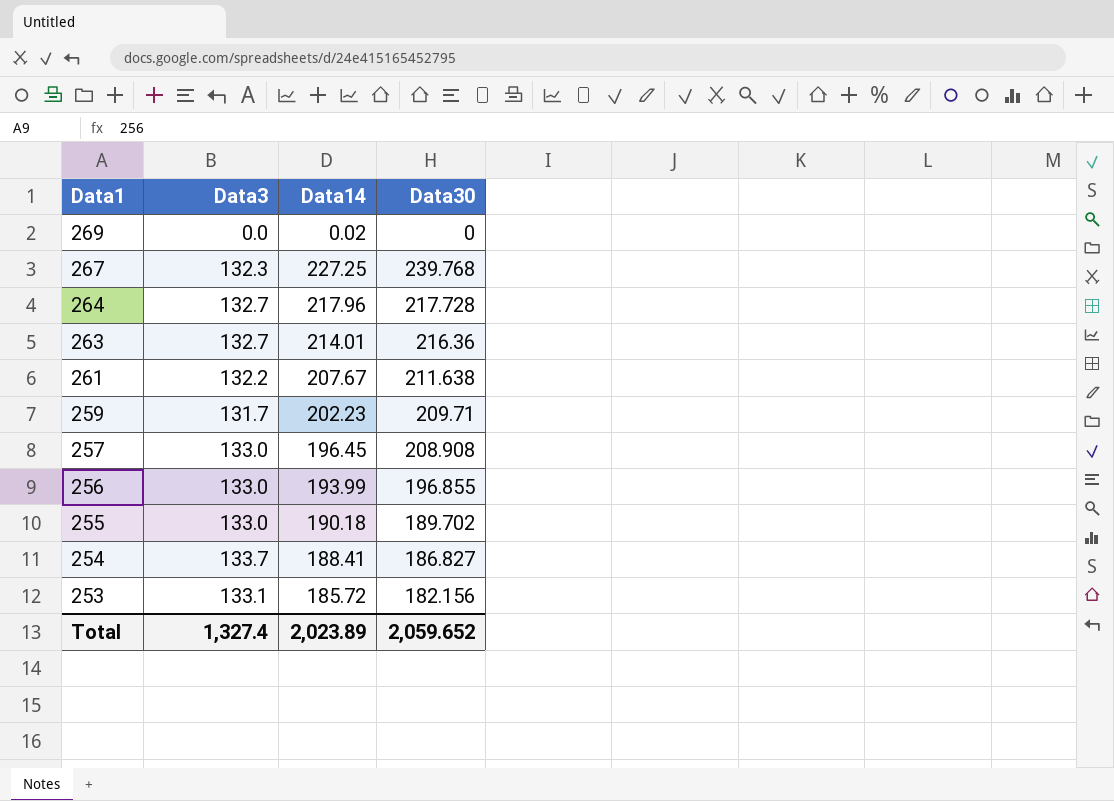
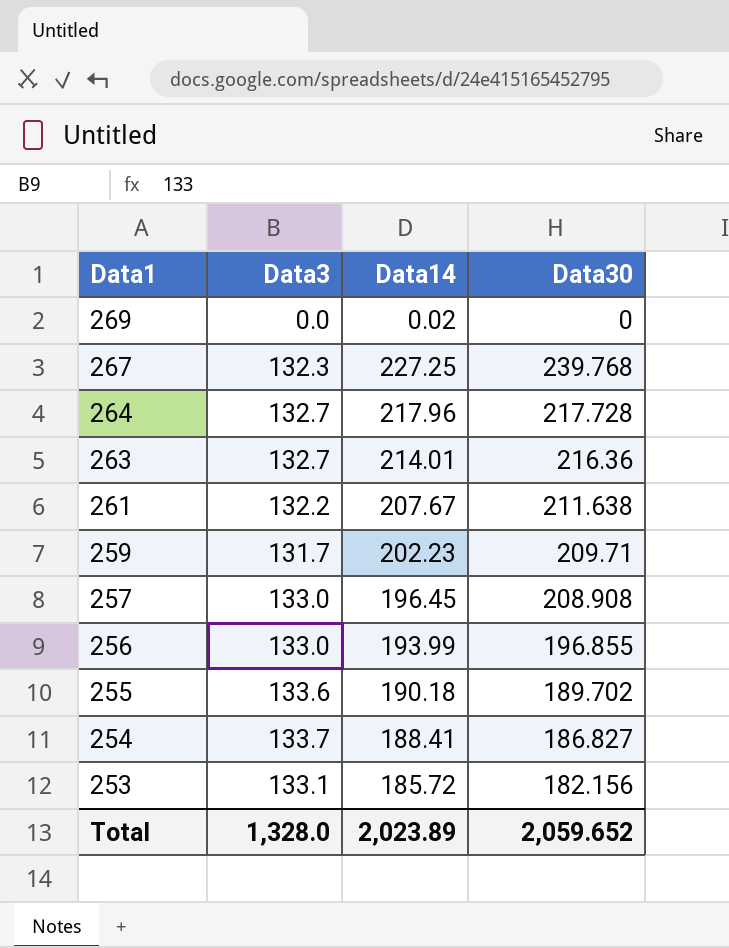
255 | Data3: 133.0 -> 133.6
Total | Data3: 1,327.4 -> 1,328.0

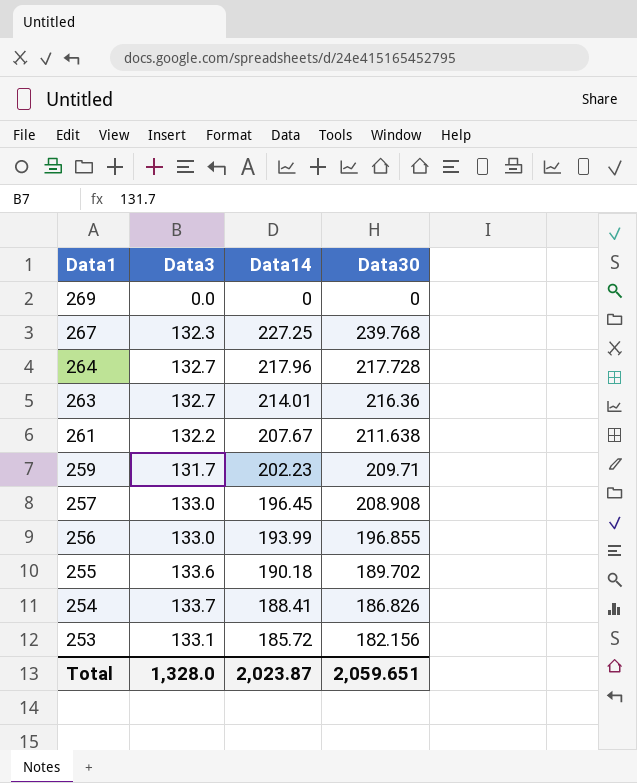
269 | Data14: 0.02 -> 0
254 | Data30: 186.827 -> 186.826
Total | Data14: 2,023.89 -> 2,023.87
Total | Data30: 2,059.652 -> 2,059.651

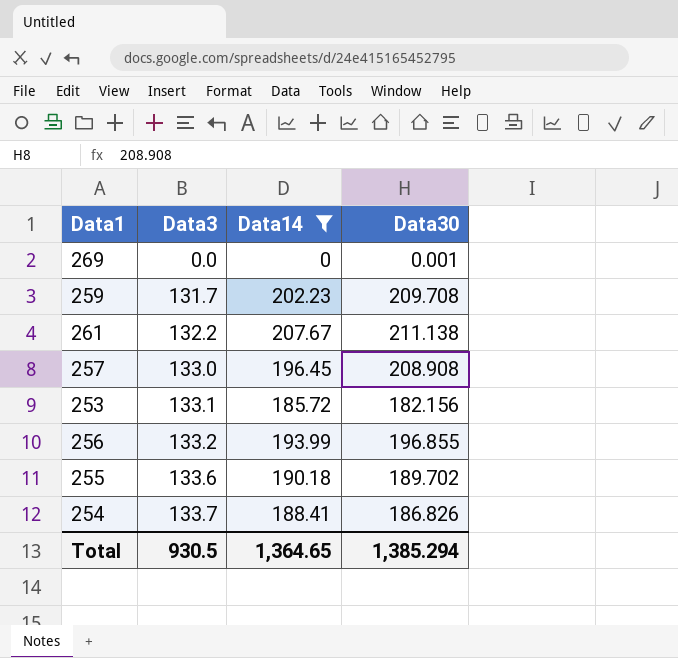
filter: none -> Data14 <= 207.67
row order: Data1 descending -> Data3 ascending
269 | Data30: 0 -> 0.001
259 | Data30: 209.71 -> 209.708
261 | Data30: 211.638 -> 211.138
256 | Data3: 133.0 -> 133.2
Total | Data3: 1,328.0 -> 930.5
Total | Data14: 2,023.87 -> 1,364.65
Total | Data30: 2,059.651 -> 1,385.294

